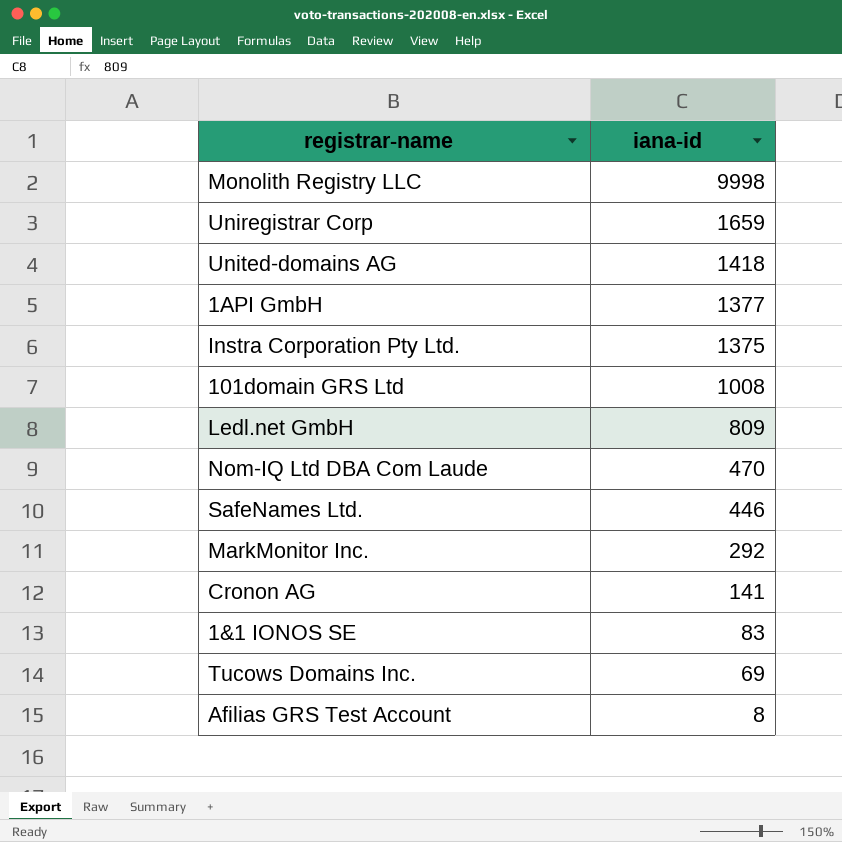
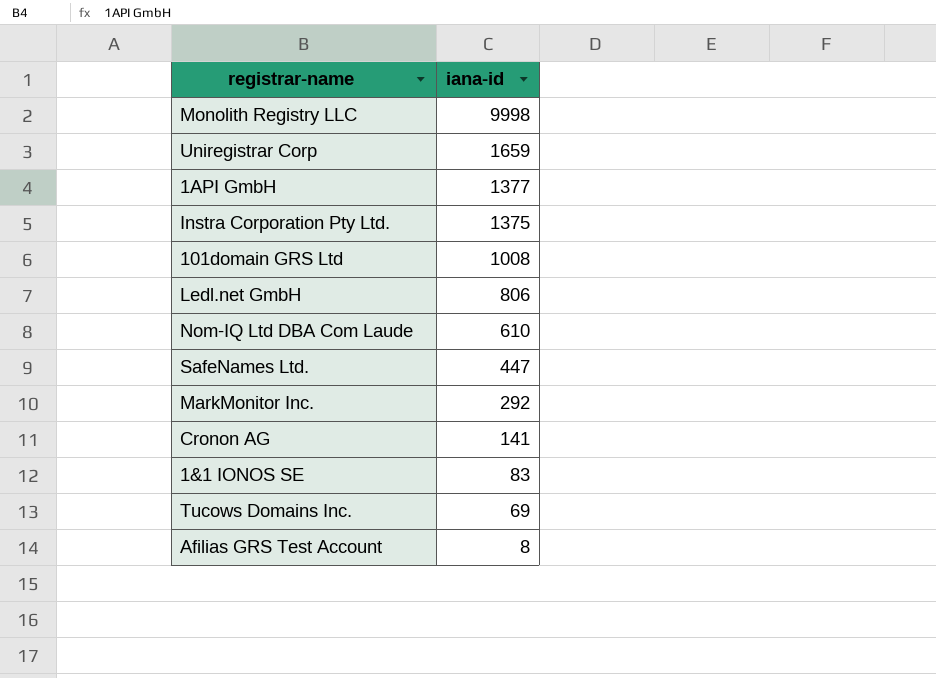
row United-domains AG: 1418 -> none
Ledl.net GmbH | iana-id: 809 -> 806
Nom-IQ Ltd DBA Com Laude | iana-id: 470 -> 610
SafeNames Ltd. | iana-id: 446 -> 447

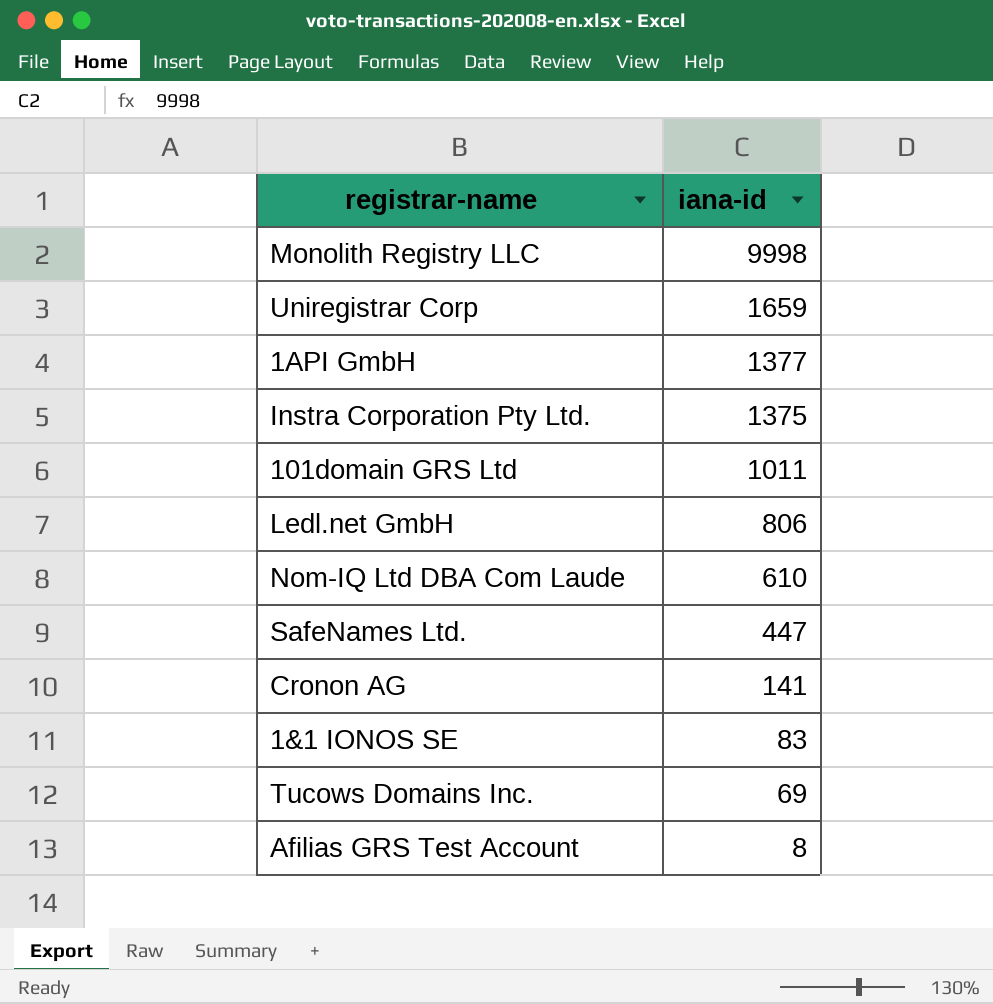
row MarkMonitor Inc.: 292 -> none
101domain GRS Ltd | iana-id: 1008 -> 1011

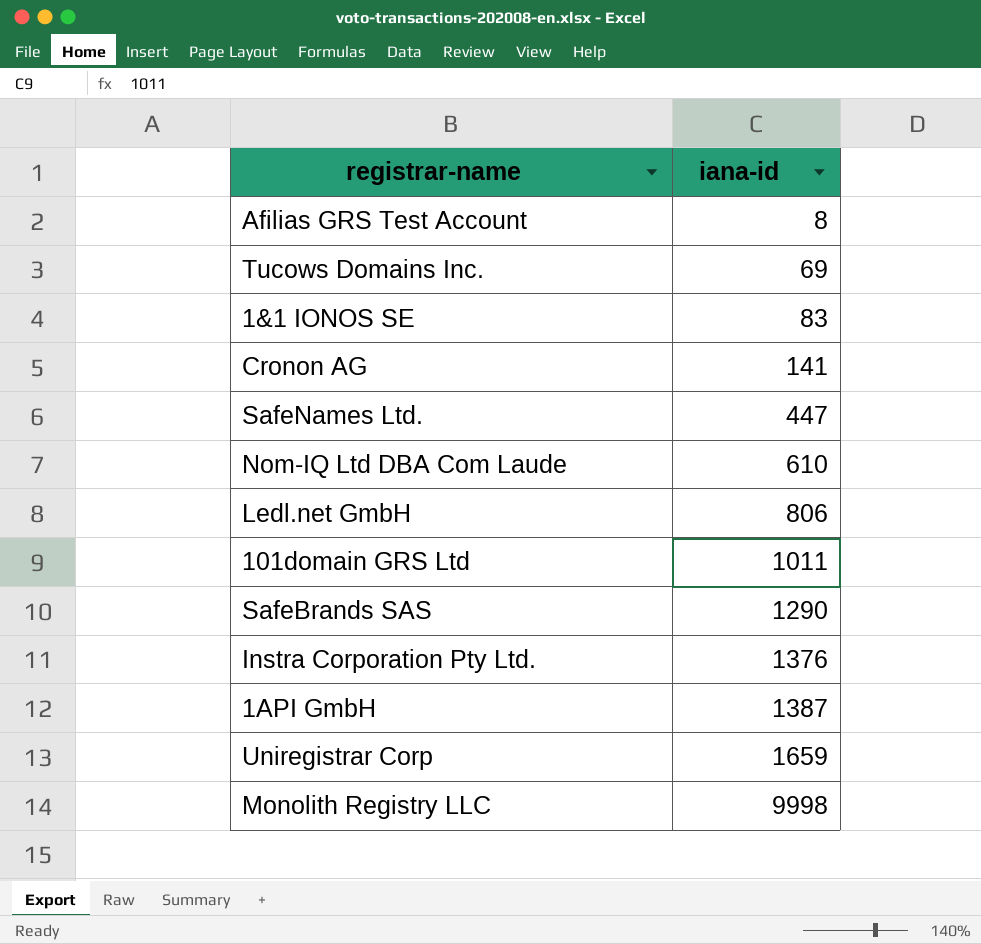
row order: iana-id descending -> iana-id ascending
row SafeBrands SAS: none -> 1290
Instra Corporation Pty Ltd. | iana-id: 1375 -> 1376
1API GmbH | iana-id: 1377 -> 1387

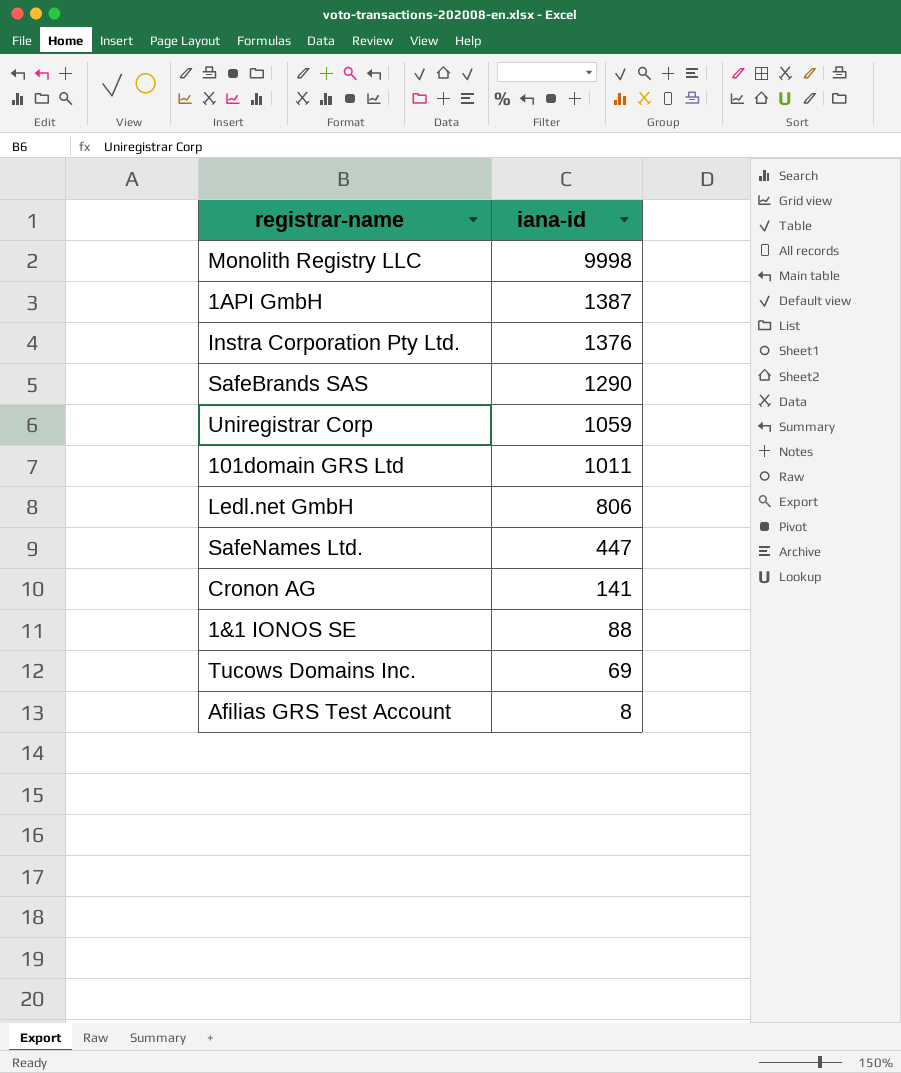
row order: iana-id ascending -> iana-id descending
row Nom-IQ Ltd DBA Com Laude: 610 -> none
Uniregistrar Corp | iana-id: 1659 -> 1059
1&1 IONOS SE | iana-id: 83 -> 88

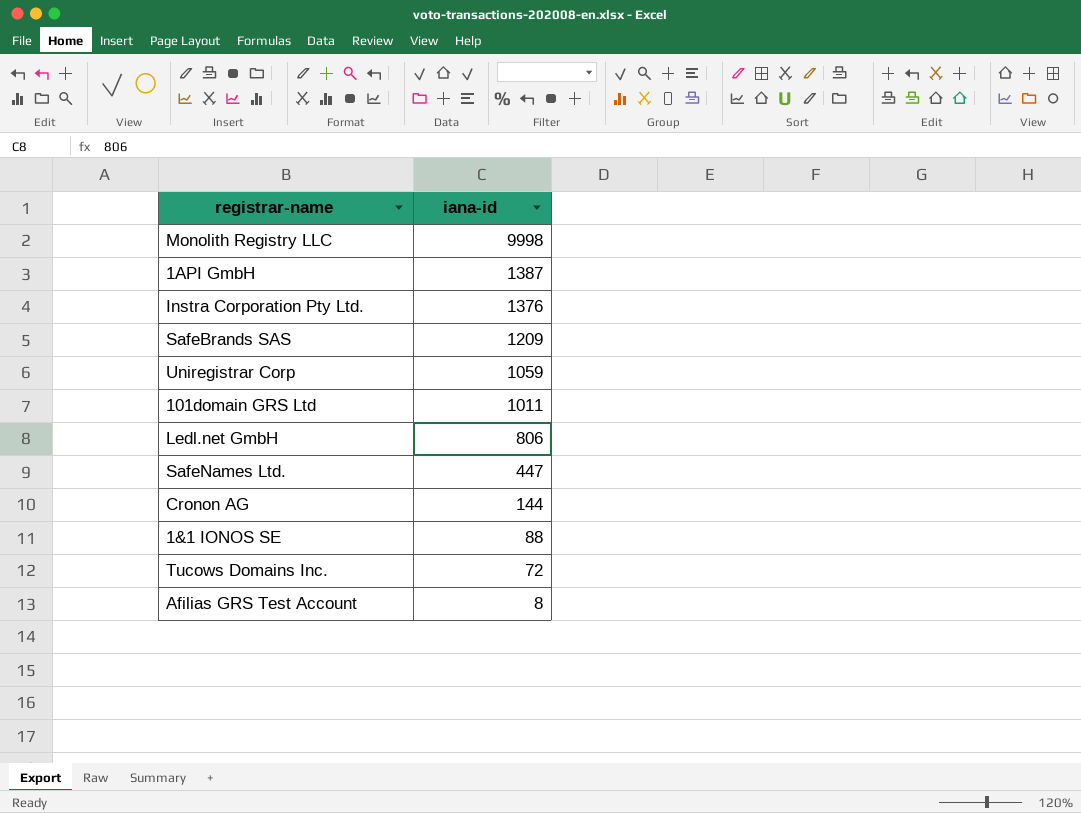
SafeBrands SAS | iana-id: 1290 -> 1209
Cronon AG | iana-id: 141 -> 144
Tucows Domains Inc. | iana-id: 69 -> 72

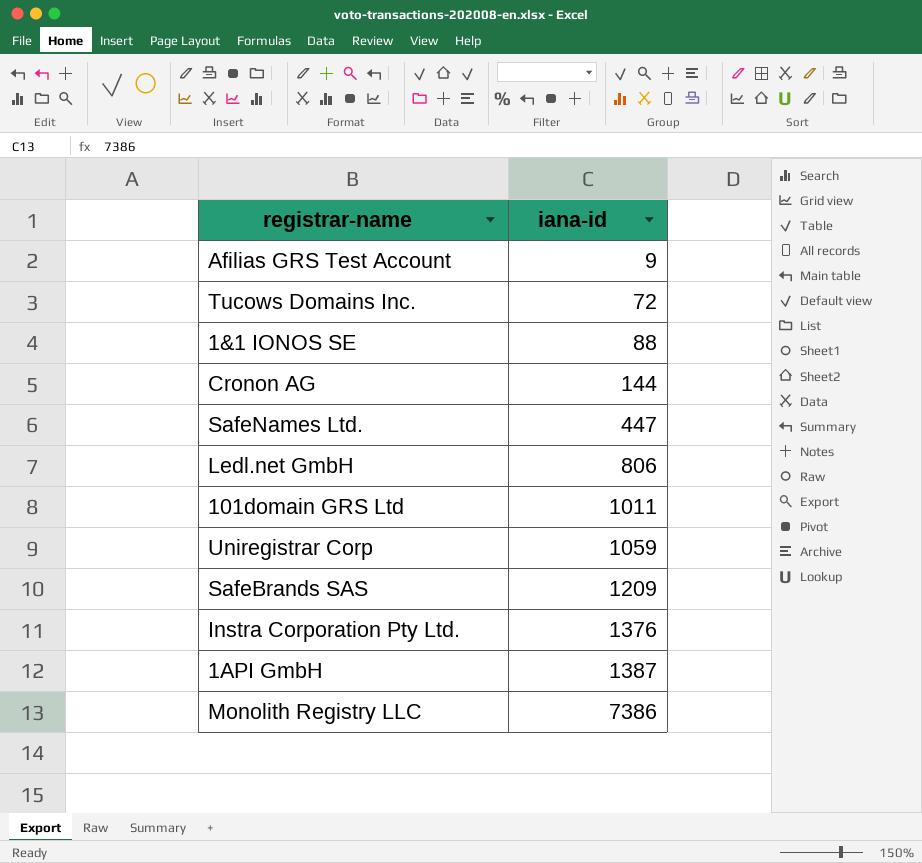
row order: iana-id descending -> iana-id ascending
Afilias GRS Test Account | iana-id: 8 -> 9
Monolith Registry LLC | iana-id: 9998 -> 7386

